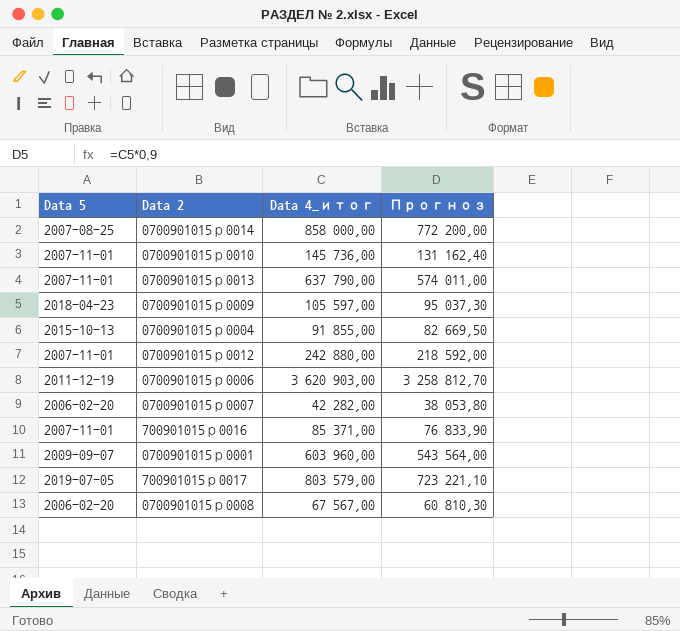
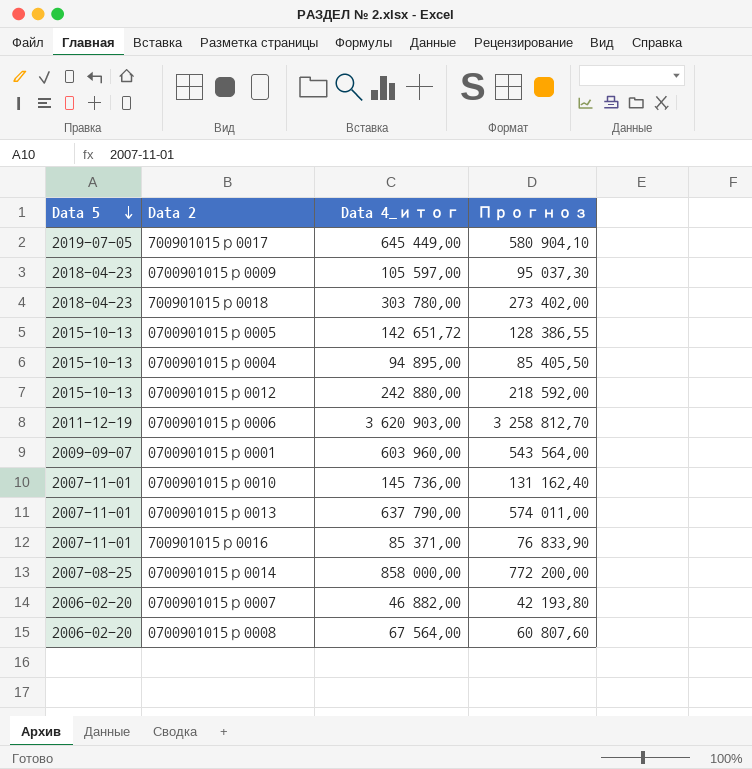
row order: none -> Data 5 descending
700901015р0017 | Data 4_итог: 803 579,00 -> 645 449,00
700901015р0017 | Прогноз: 723 221,10 -> 580 904,10
row 700901015р0018: none -> 2018-04-23 | 303 780,00 | 273 402,00
row 0700901015р0005: none -> 2015-10-13 | 142 651,72 | 128 386,55
0700901015р0004 | Data 4_итог: 91 855,00 -> 94 895,00
0700901015р0004 | Прогноз: 82 669,50 -> 85 405,50
0700901015р0012 | Data 5: 2007-11-01 -> 2015-10-13
0700901015р0007 | Data 4_итог: 42 282,00 -> 46 882,00
0700901015р0007 | Прогноз: 38 053,80 -> 42 193,80
0700901015р0008 | Data 4_итог: 67 567,00 -> 67 564,00
0700901015р0008 | Прогноз: 60 810,30 -> 60 807,60

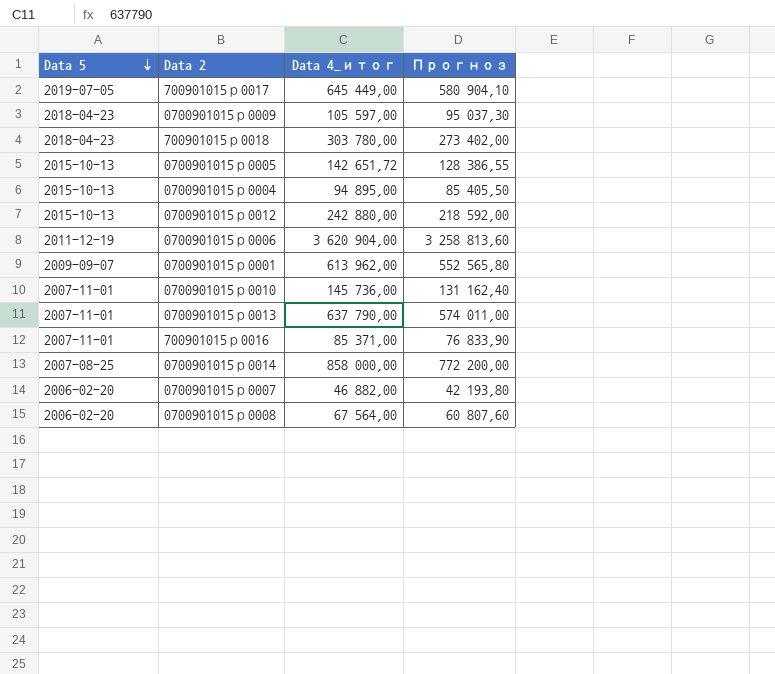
0700901015р0006 | Data 4_итог: 3 620 903,00 -> 3 620 904,00
0700901015р0006 | Прогноз: 3 258 812,70 -> 3 258 813,60
0700901015р0001 | Data 4_итог: 603 960,00 -> 613 962,00
0700901015р0001 | Прогноз: 543 564,00 -> 552 565,80

